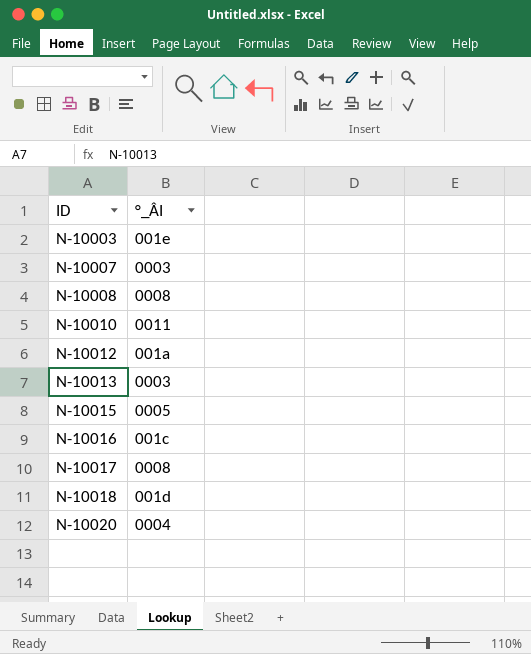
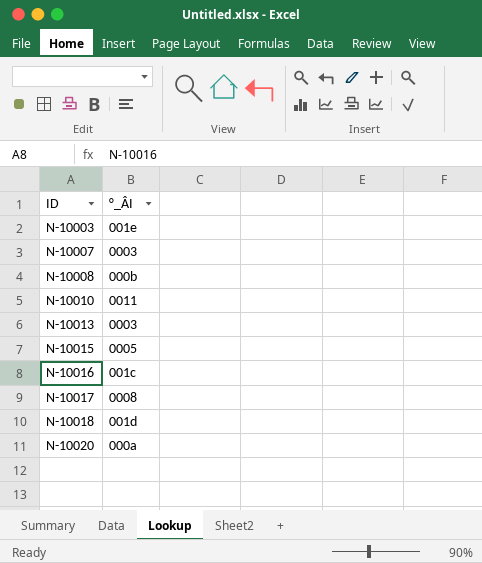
row N-10012: 001a -> none
N-10008 | °_ÂI: 0008 -> 000b
N-10020 | °_ÂI: 0004 -> 000a

